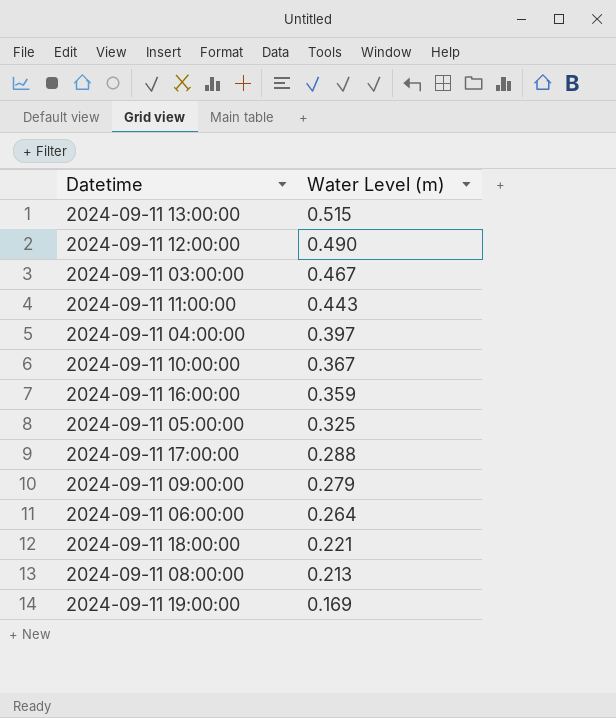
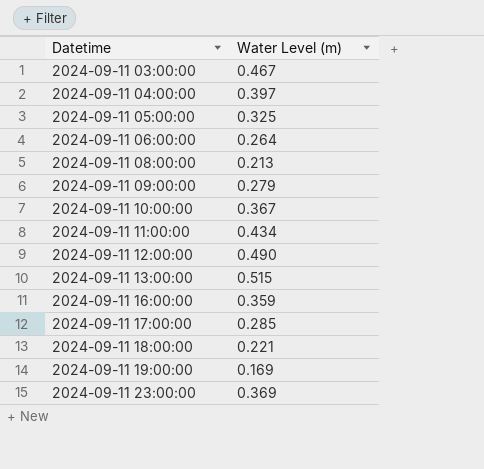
row order: Water Level (m) descending -> Datetime ascending
2024-09-11 11:00:00 | Water Level (m): 0.443 -> 0.434
2024-09-11 17:00:00 | Water Level (m): 0.288 -> 0.285
row 2024-09-11 23:00:00: none -> 0.369

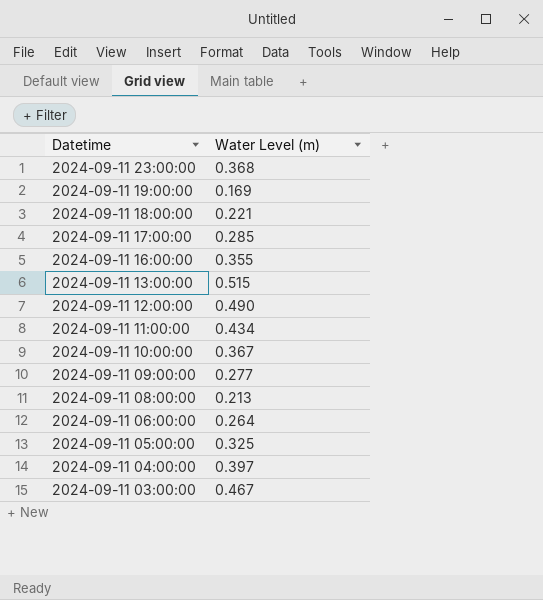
row order: Datetime ascending -> Datetime descending
2024-09-11 23:00:00 | Water Level (m): 0.369 -> 0.368
2024-09-11 16:00:00 | Water Level (m): 0.359 -> 0.355
2024-09-11 09:00:00 | Water Level (m): 0.279 -> 0.277

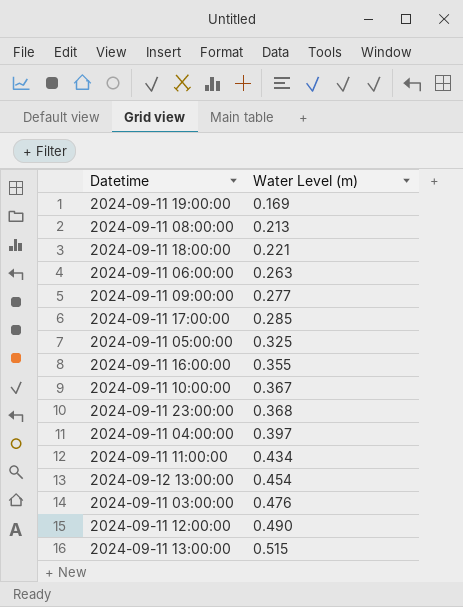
row order: Datetime descending -> Water Level (m) ascending
2024-09-11 06:00:00 | Water Level (m): 0.264 -> 0.263
row 2024-09-12 13:00:00: none -> 0.454
2024-09-11 03:00:00 | Water Level (m): 0.467 -> 0.476

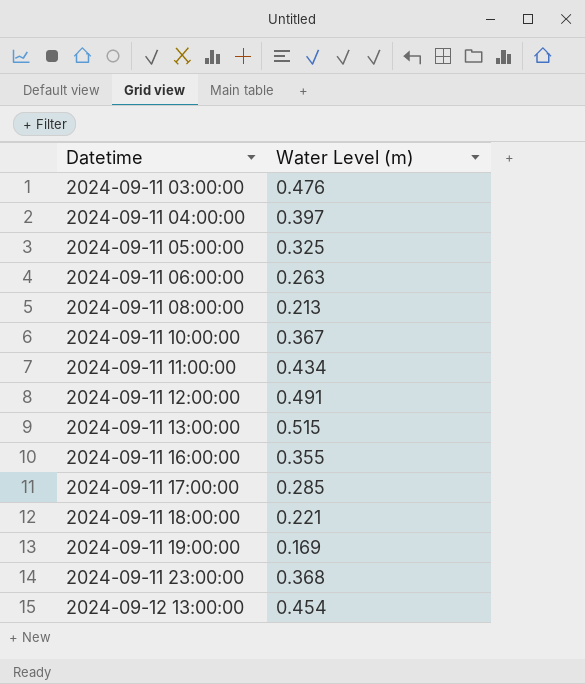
row order: Water Level (m) ascending -> Datetime ascending
row 2024-09-11 09:00:00: 0.277 -> none
2024-09-11 12:00:00 | Water Level (m): 0.490 -> 0.491

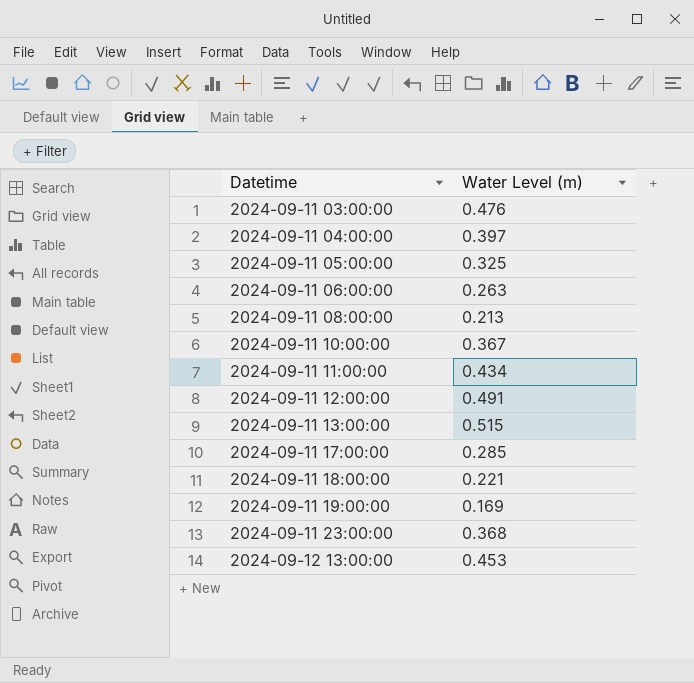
row 2024-09-11 16:00:00: 0.355 -> none
2024-09-12 13:00:00 | Water Level (m): 0.454 -> 0.453

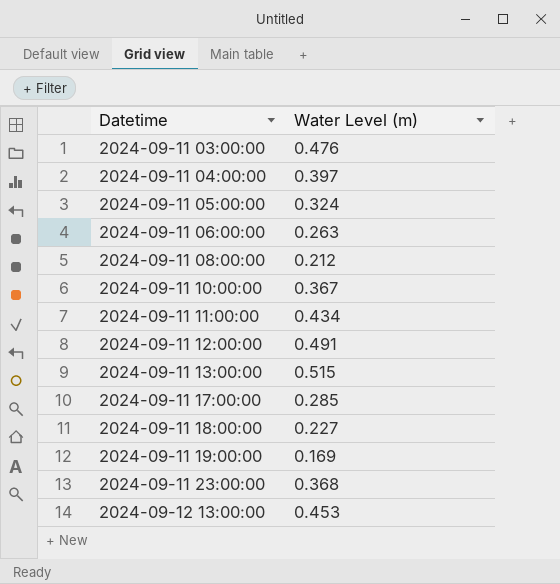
2024-09-11 05:00:00 | Water Level (m): 0.325 -> 0.324
2024-09-11 08:00:00 | Water Level (m): 0.213 -> 0.212
2024-09-11 18:00:00 | Water Level (m): 0.221 -> 0.227

